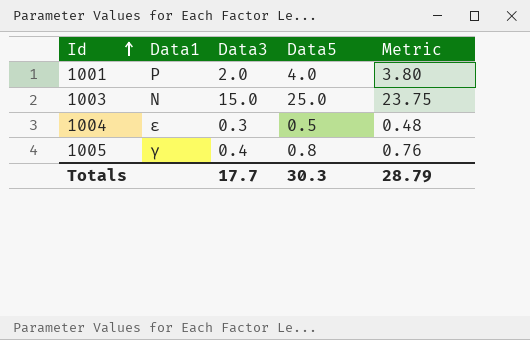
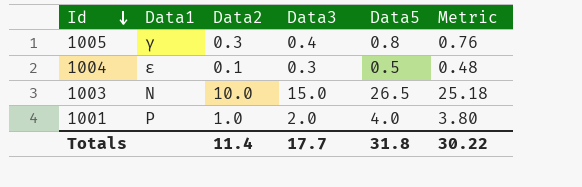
row order: Id ascending -> Id descending
column Data2 | position: none -> 3
1003 | Data5: 25.0 -> 26.5
1003 | Metric: 23.75 -> 25.18
Totals | Data5: 30.3 -> 31.8
Totals | Metric: 28.79 -> 30.22

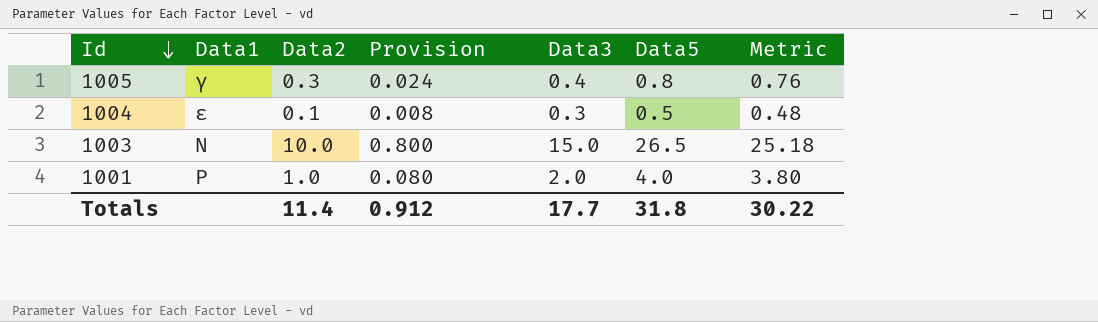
column Provision | formula: none -> [Data2] * 0.08

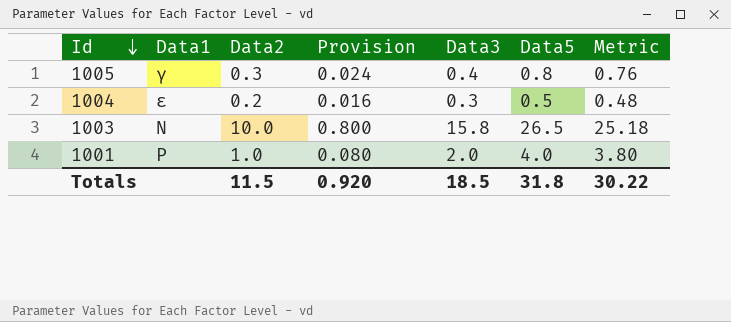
1004 | Data2: 0.1 -> 0.2
1004 | Provision: 0.008 -> 0.016
1003 | Data3: 15.0 -> 15.8
Totals | Data2: 11.4 -> 11.5
Totals | Provision: 0.912 -> 0.920
Totals | Data3: 17.7 -> 18.5

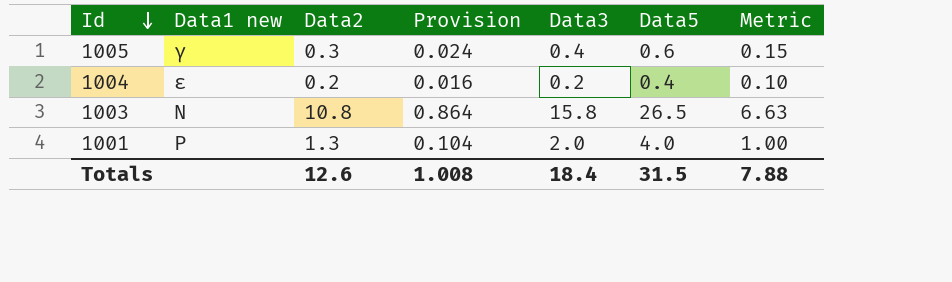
column name: Data1 -> Data1 new
column Metric | formula: [Data5] * 0.95 -> [Data5] * 0.25
1005 | Data5: 0.8 -> 0.6
1004 | Data3: 0.3 -> 0.2
1004 | Data5: 0.5 -> 0.4
1003 | Data2: 10.0 -> 10.8
1003 | Provision: 0.800 -> 0.864
1001 | Data2: 1.0 -> 1.3
1001 | Provision: 0.080 -> 0.104
Totals | Data2: 11.5 -> 12.6
Totals | Provision: 0.920 -> 1.008
Totals | Data3: 18.5 -> 18.4
Totals | Data5: 31.8 -> 31.5
Totals | Metric: 30.22 -> 7.88

